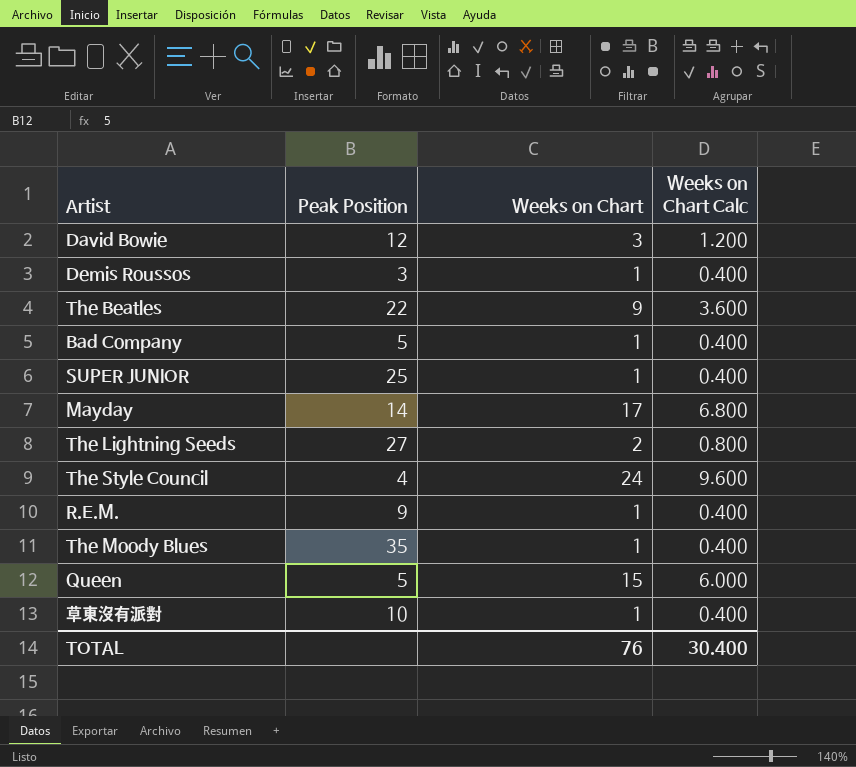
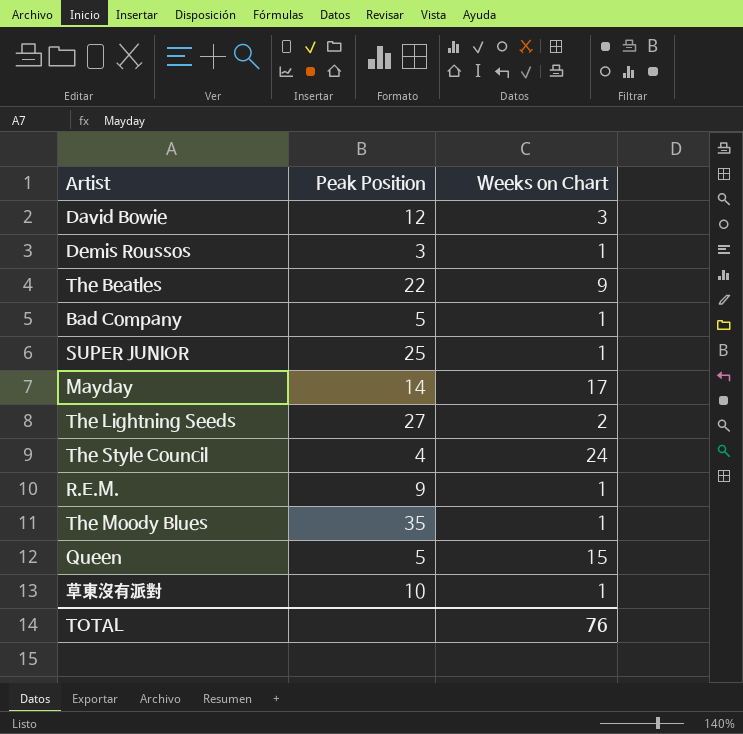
column Weeks on Chart Calc | formula: [Weeks on Chart] * 0.4 -> none

